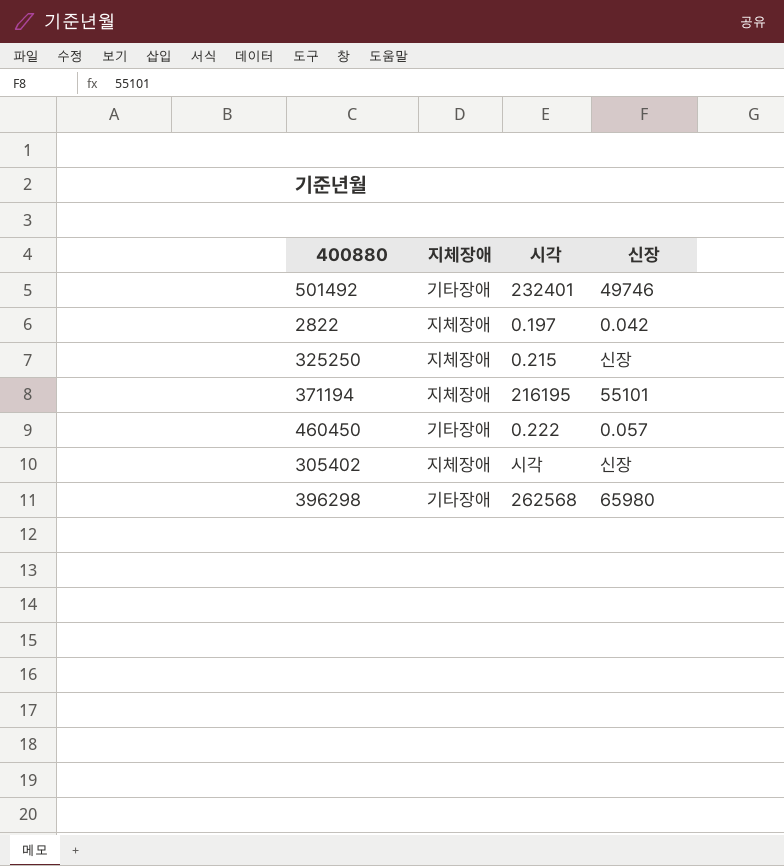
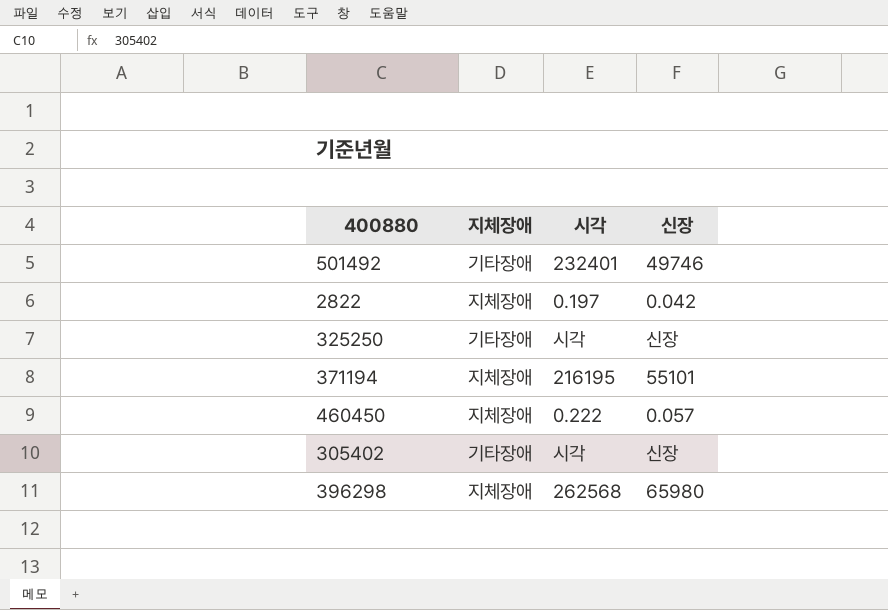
325250 | 지체장애: 지체장애 -> 기타장애
325250 | 시각: 0.215 -> 시각
460450 | 지체장애: 기타장애 -> 지체장애
305402 | 지체장애: 지체장애 -> 기타장애
396298 | 지체장애: 기타장애 -> 지체장애

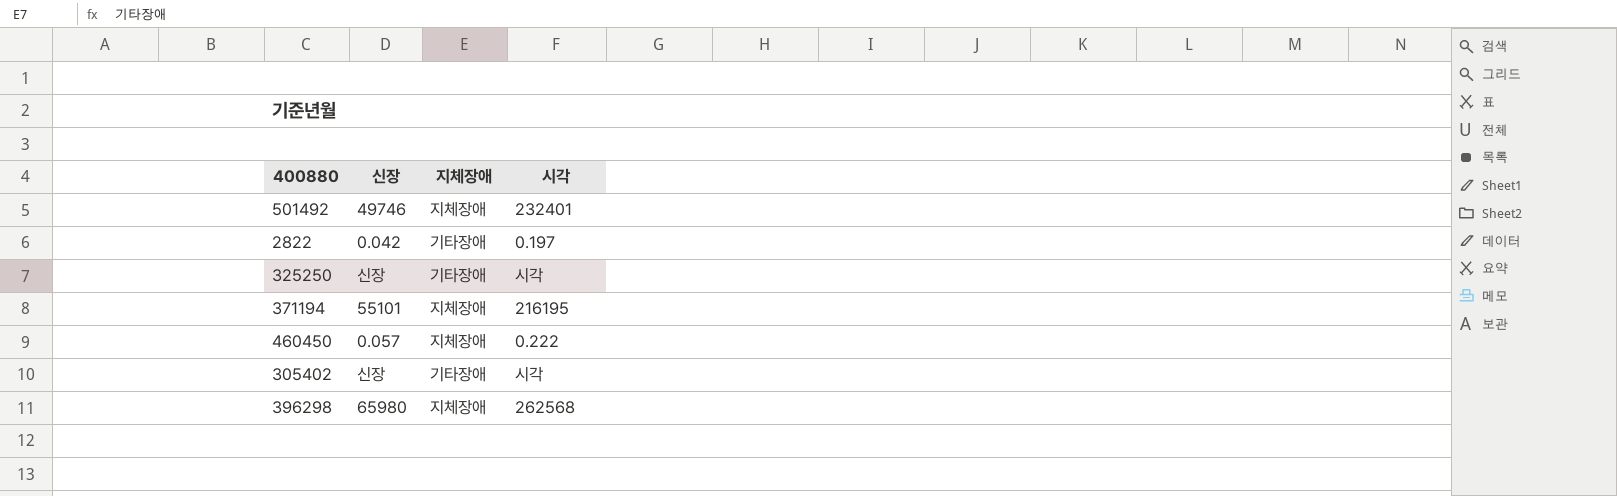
column 신장 | position: 4 -> 2
501492 | 지체장애: 기타장애 -> 지체장애
2822 | 지체장애: 지체장애 -> 기타장애

